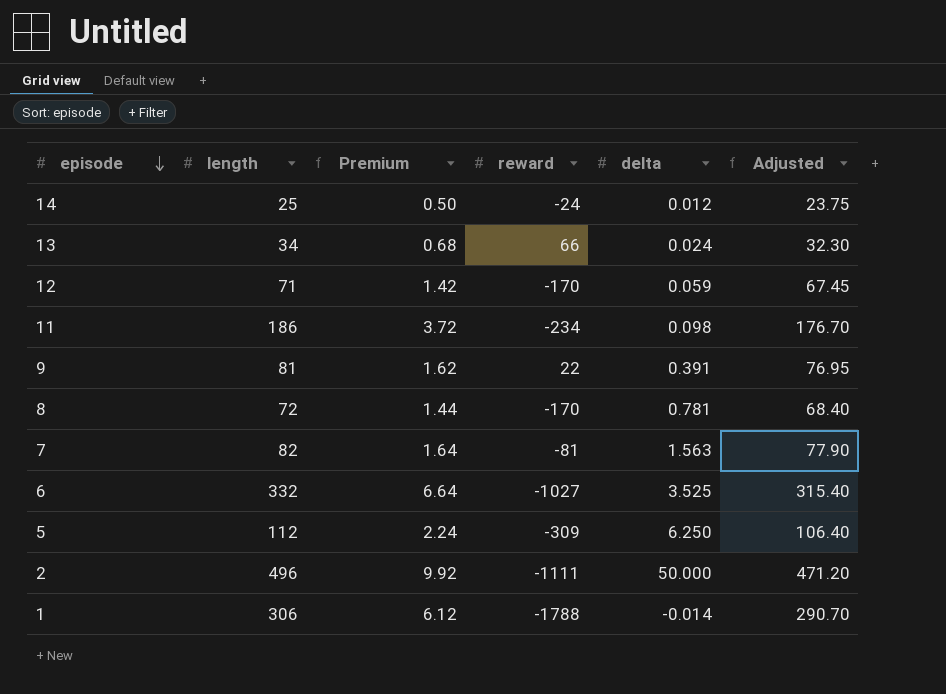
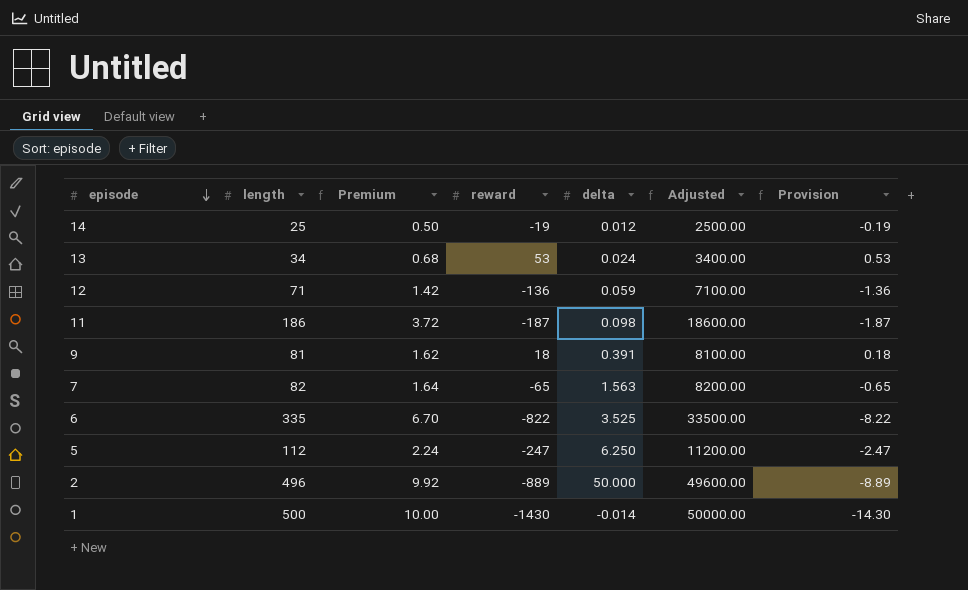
column Adjusted | formula: [length] * 0.95 -> [length] * 100
column Provision | formula: none -> [reward] * 0.01
row 8: 72 | 1.44 | -170 | 0.781 | 68.40 -> none
14 | reward: -24 -> -19
13 | reward: 66 -> 53
12 | reward: -170 -> -136
11 | reward: -234 -> -187
9 | reward: 22 -> 18
7 | reward: -81 -> -65
6 | length: 332 -> 335
6 | Premium: 6.64 -> 6.70
6 | reward: -1027 -> -822
5 | reward: -309 -> -247
2 | reward: -1111 -> -889
1 | length: 306 -> 500
1 | Premium: 6.12 -> 10.00
1 | reward: -1788 -> -1430

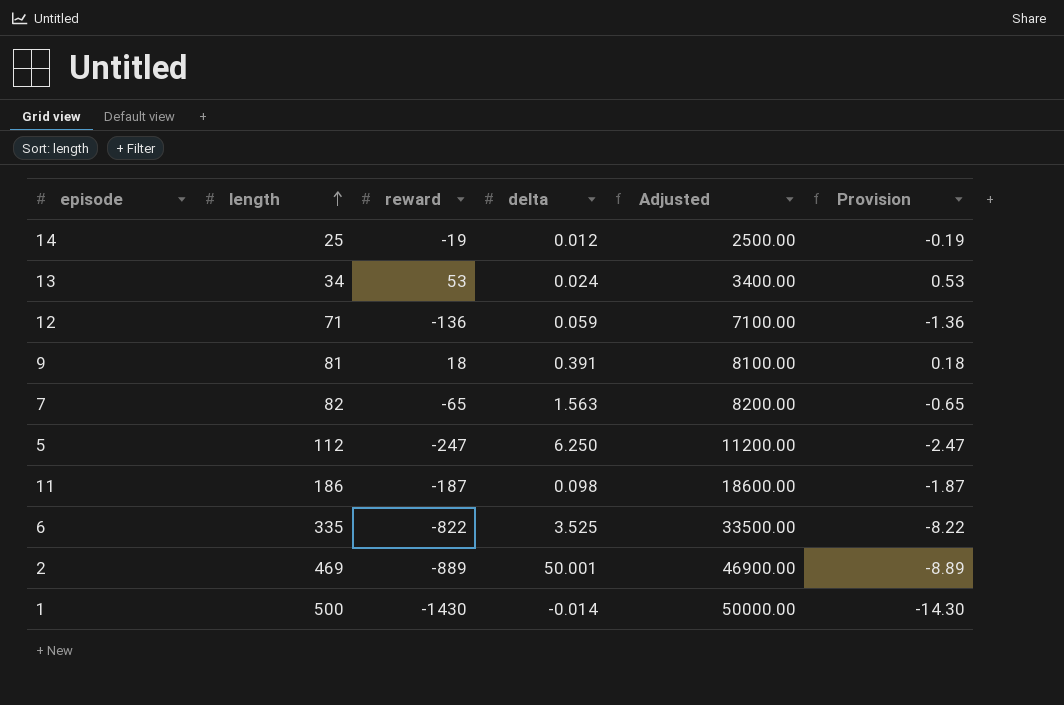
row order: episode descending -> length ascending
column Premium | formula: [length] * 0.02 -> none
2 | length: 496 -> 469
2 | delta: 50.000 -> 50.001
2 | Adjusted: 49600.00 -> 46900.00

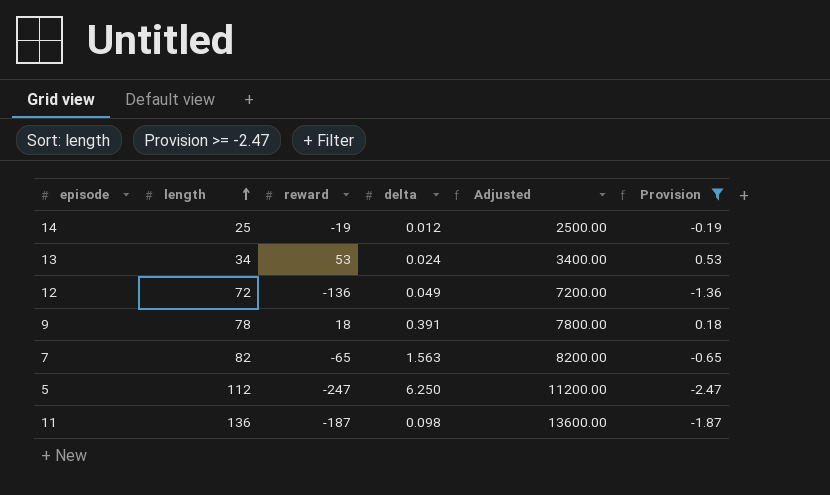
filter: none -> Provision >= -2.47
12 | length: 71 -> 72
12 | delta: 0.059 -> 0.049
12 | Adjusted: 7100.00 -> 7200.00
9 | length: 81 -> 78
9 | Adjusted: 8100.00 -> 7800.00
11 | length: 186 -> 136
11 | Adjusted: 18600.00 -> 13600.00

